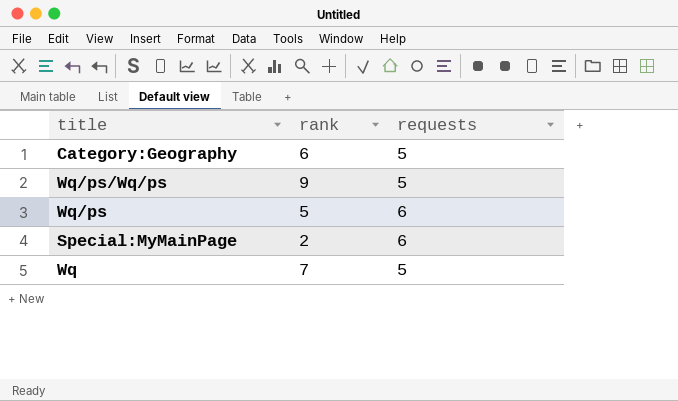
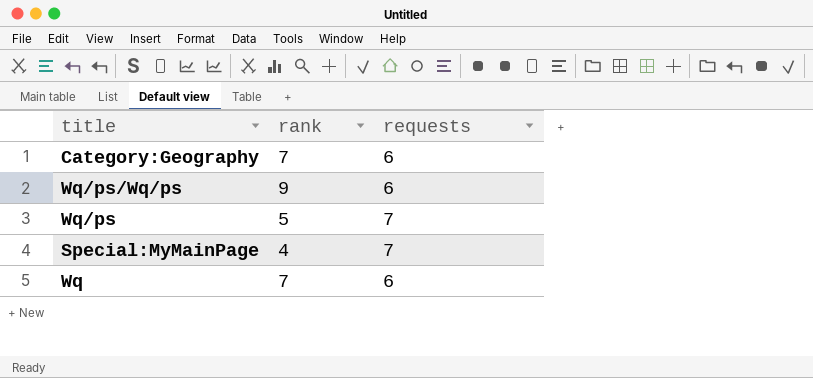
Category:Geography | rank: 6 -> 7
Category:Geography | requests: 5 -> 6
Wq/ps/Wq/ps | requests: 5 -> 6
Wq/ps | requests: 6 -> 7
Special:MyMainPage | rank: 2 -> 4
Special:MyMainPage | requests: 6 -> 7
Wq | requests: 5 -> 6

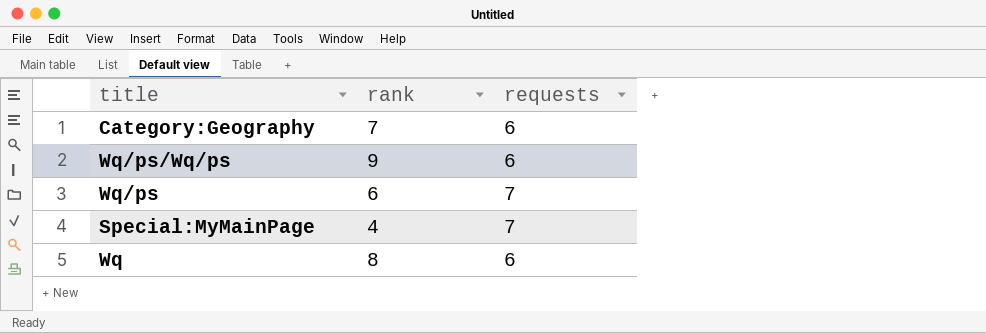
Wq/ps | rank: 5 -> 6
Wq | rank: 7 -> 8

